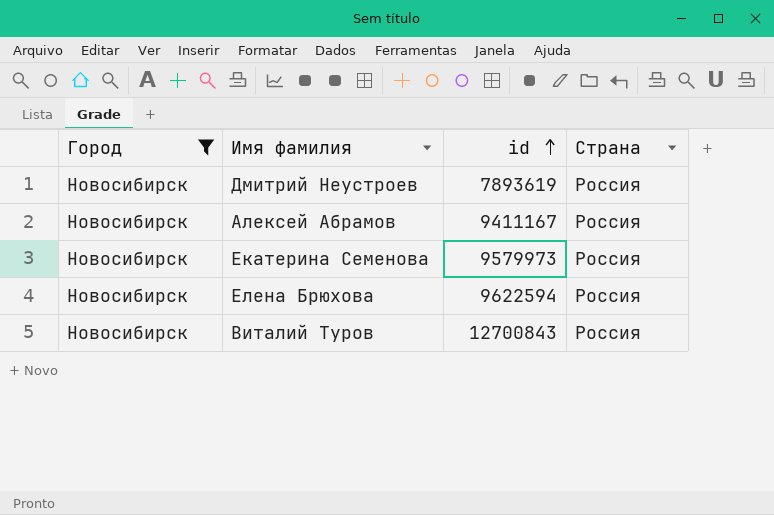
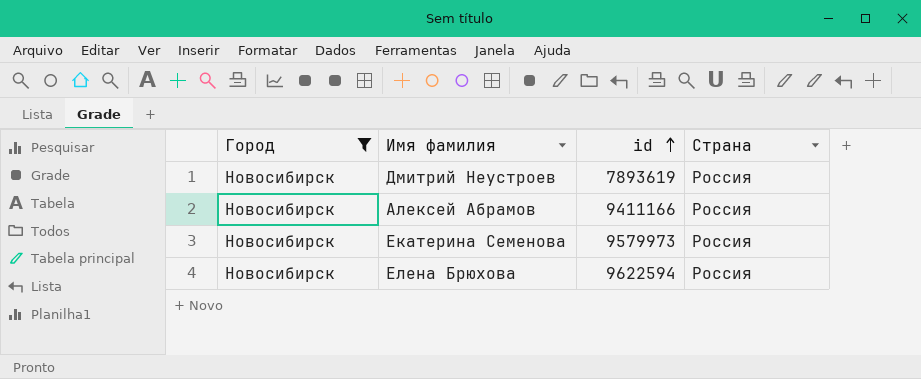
row Виталий Туров: Новосибирск | 12700843 | Россия -> none
Алексей Абрамов | id: 9411167 -> 9411166

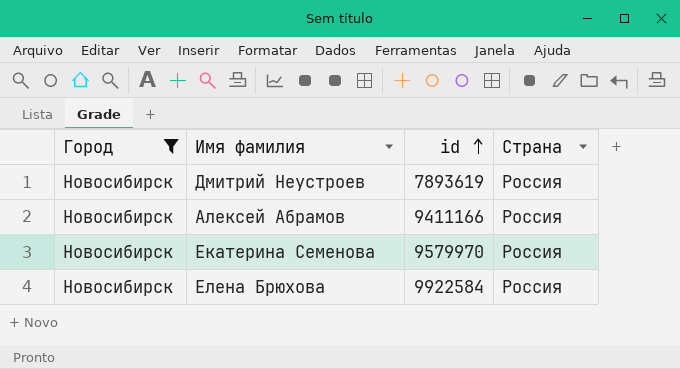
Екатерина Семенова | id: 9579973 -> 9579970
Елена Брюхова | id: 9622594 -> 9922584

